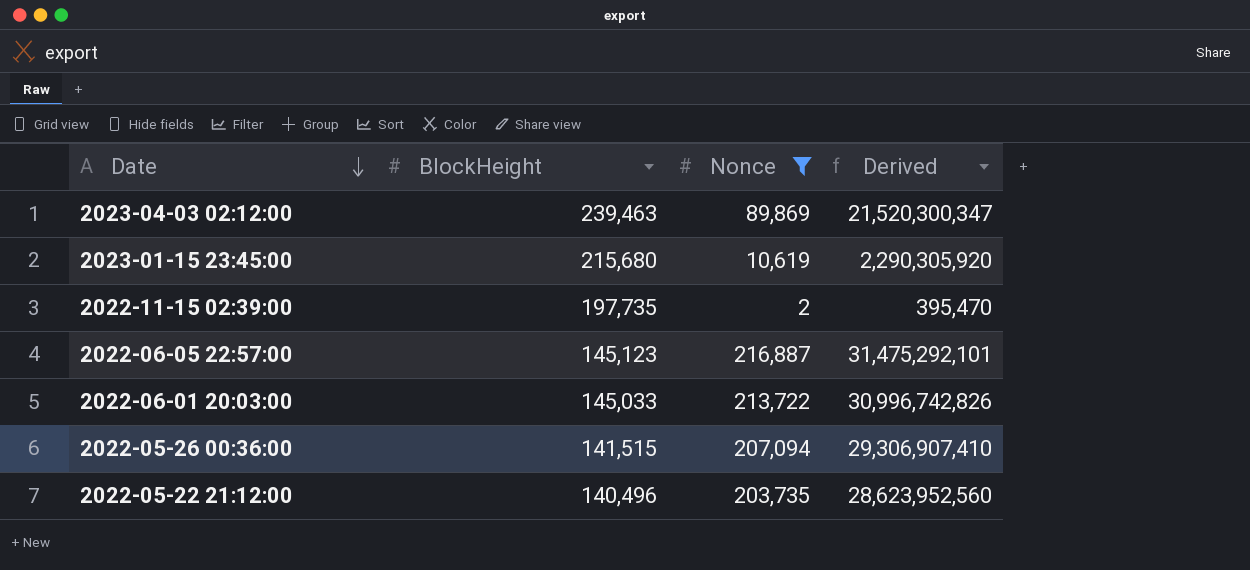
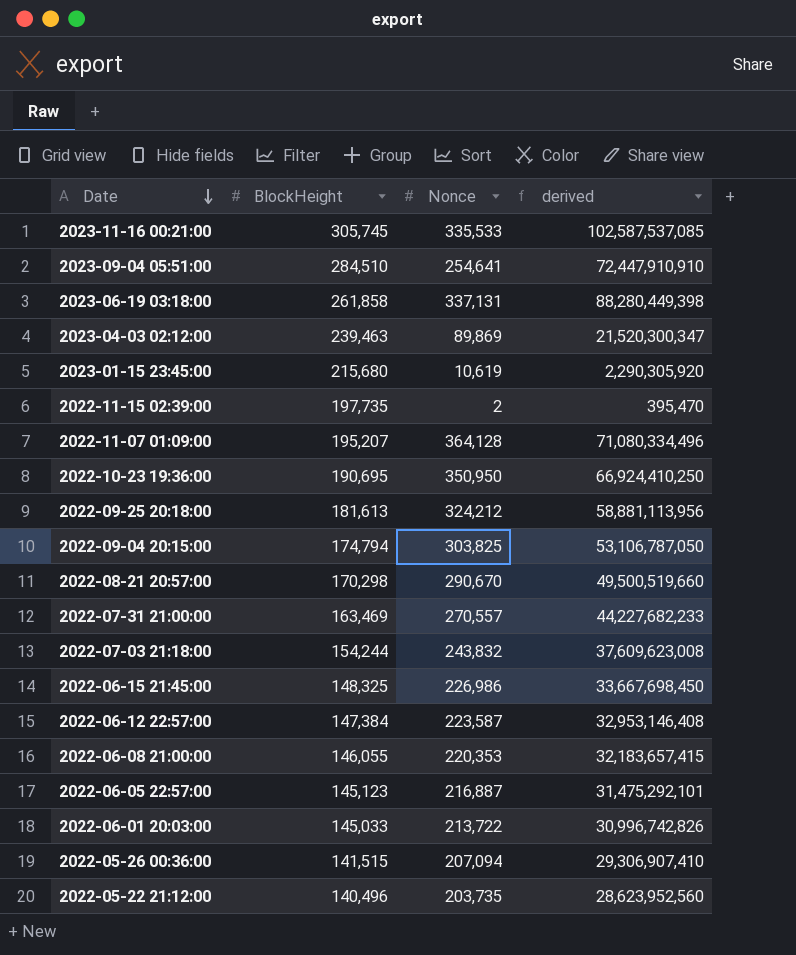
filter: Nonce <= 216,887 -> none
column name: Derived -> derived

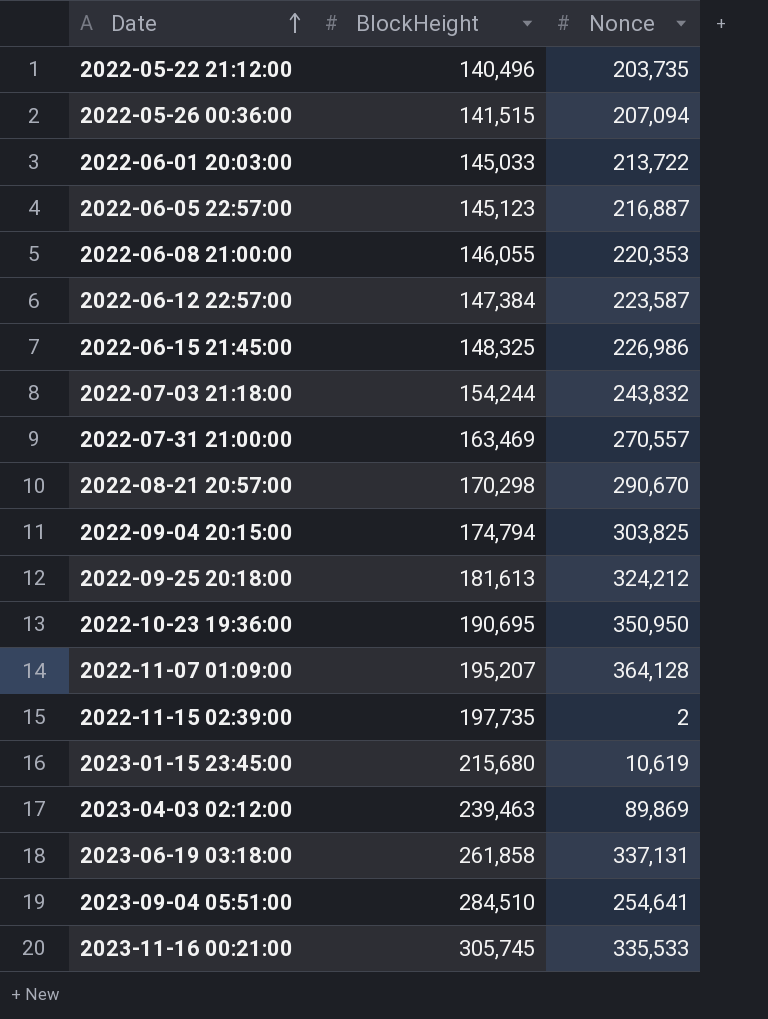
row order: Date descending -> Date ascending
column derived | formula: [BlockHeight] * [Nonce] -> none

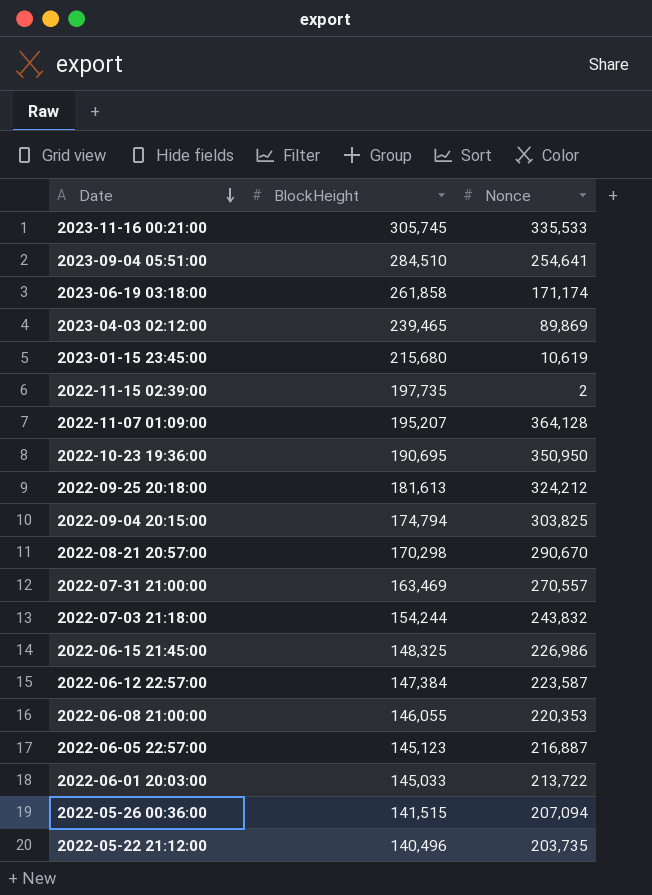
row order: Date ascending -> Date descending
2023-06-19 03:18:00 | Nonce: 337,131 -> 171,174
2023-04-03 02:12:00 | BlockHeight: 239,463 -> 239,465

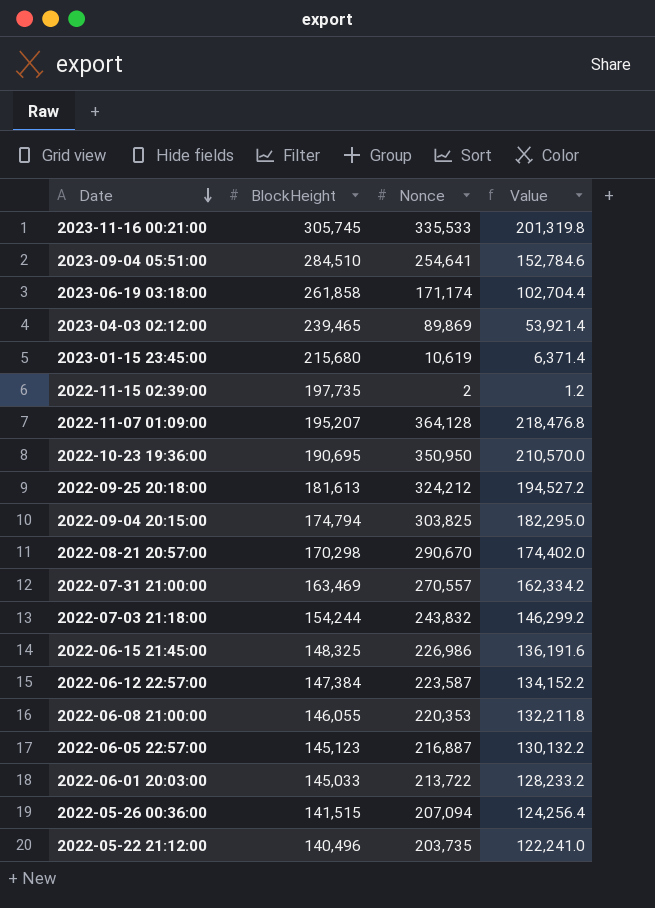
column Value | formula: none -> [Nonce] * 0.6

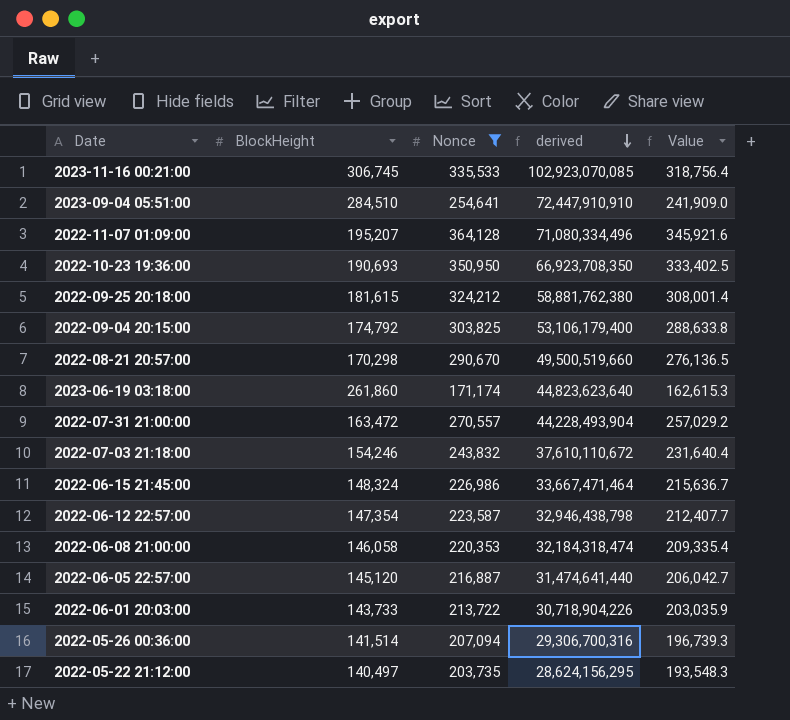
filter: none -> Nonce >= 171,174
row order: Date descending -> derived descending
column derived | formula: none -> [BlockHeight] * [Nonce]
column Value | formula: [Nonce] * 0.6 -> [Nonce] * 0.95
2023-11-16 00:21:00 | BlockHeight: 305,745 -> 306,745
2022-10-23 19:36:00 | BlockHeight: 190,695 -> 190,693
2022-09-25 20:18:00 | BlockHeight: 181,613 -> 181,615
2022-09-04 20:15:00 | BlockHeight: 174,794 -> 174,792
2023-06-19 03:18:00 | BlockHeight: 261,858 -> 261,860
2022-07-31 21:00:00 | BlockHeight: 163,469 -> 163,472
2022-07-03 21:18:00 | BlockHeight: 154,244 -> 154,246
2022-06-15 21:45:00 | BlockHeight: 148,325 -> 148,324
2022-06-12 22:57:00 | BlockHeight: 147,384 -> 147,354
2022-06-08 21:00:00 | BlockHeight: 146,055 -> 146,058
2022-06-05 22:57:00 | BlockHeight: 145,123 -> 145,120
2022-06-01 20:03:00 | BlockHeight: 145,033 -> 143,733
2022-05-26 00:36:00 | BlockHeight: 141,515 -> 141,514
2022-05-22 21:12:00 | BlockHeight: 140,496 -> 140,497

